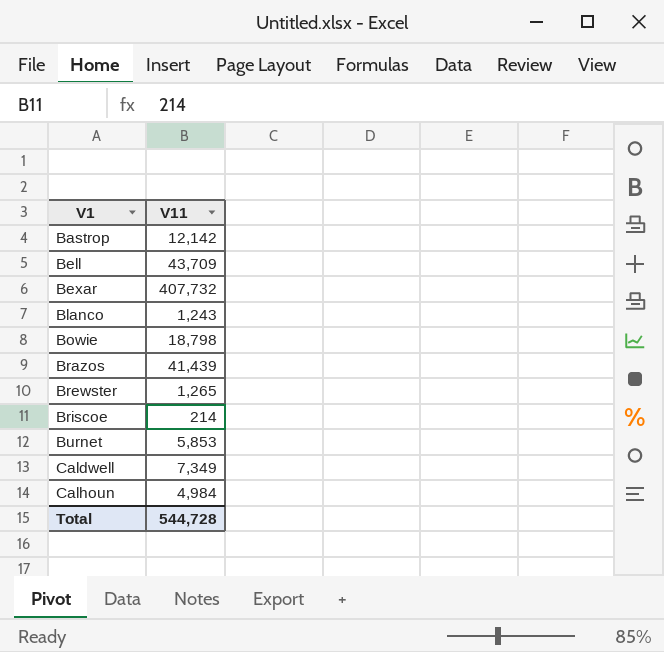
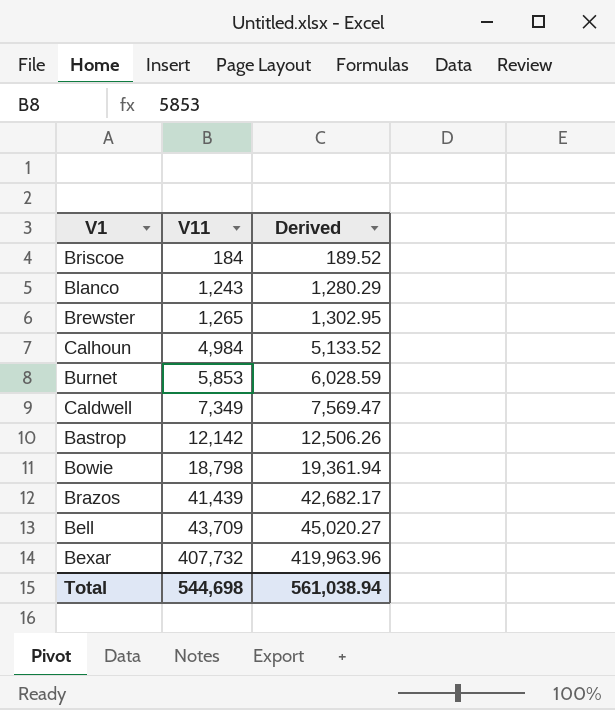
row order: V1 ascending -> V11 ascending
column Derived | formula: none -> [V11] * 1.03
Briscoe | V11: 214 -> 184
Total | V11: 544,728 -> 544,698

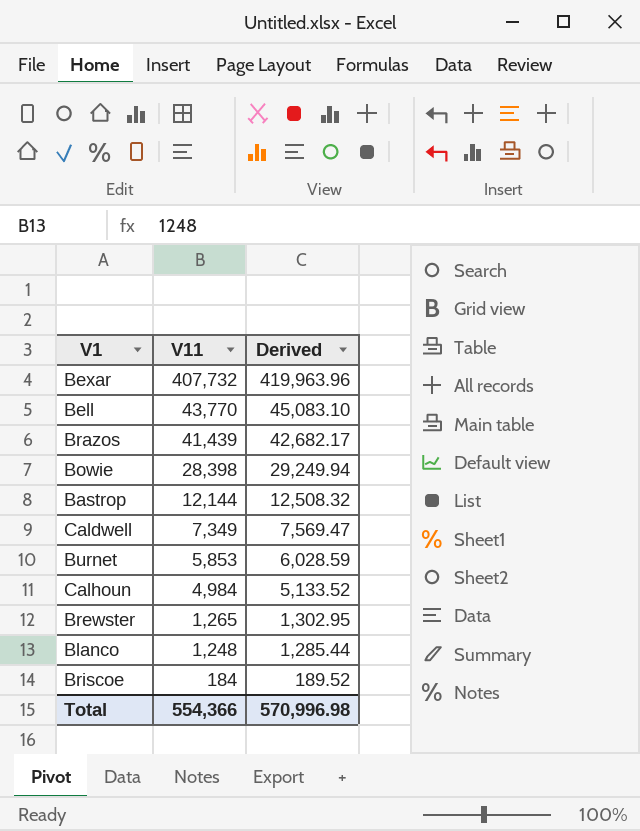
row order: V11 ascending -> V11 descending
Bell | V11: 43,709 -> 43,770
Bell | Derived: 45,020.27 -> 45,083.10
Bowie | V11: 18,798 -> 28,398
Bowie | Derived: 19,361.94 -> 29,249.94
Bastrop | V11: 12,142 -> 12,144
Bastrop | Derived: 12,506.26 -> 12,508.32
Blanco | V11: 1,243 -> 1,248
Blanco | Derived: 1,280.29 -> 1,285.44
Total | V11: 544,698 -> 554,366
Total | Derived: 561,038.94 -> 570,996.98

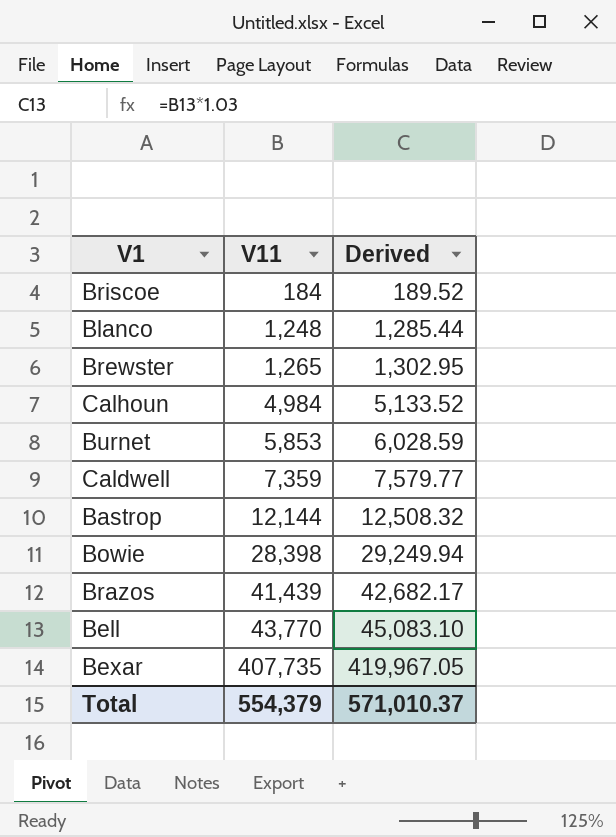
row order: V11 descending -> V11 ascending
Caldwell | V11: 7,349 -> 7,359
Caldwell | Derived: 7,569.47 -> 7,579.77
Bexar | V11: 407,732 -> 407,735
Bexar | Derived: 419,963.96 -> 419,967.05
Total | V11: 554,366 -> 554,379
Total | Derived: 570,996.98 -> 571,010.37

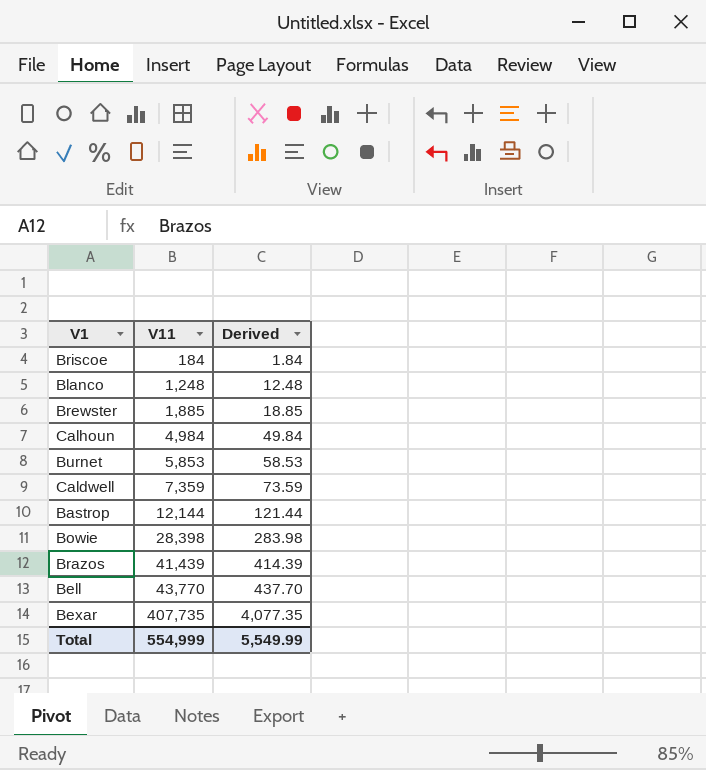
column Derived | formula: [V11] * 1.03 -> [V11] * 0.01
Brewster | V11: 1,265 -> 1,885
Total | V11: 554,379 -> 554,999
Total | Derived: 571,010.37 -> 5,549.99

